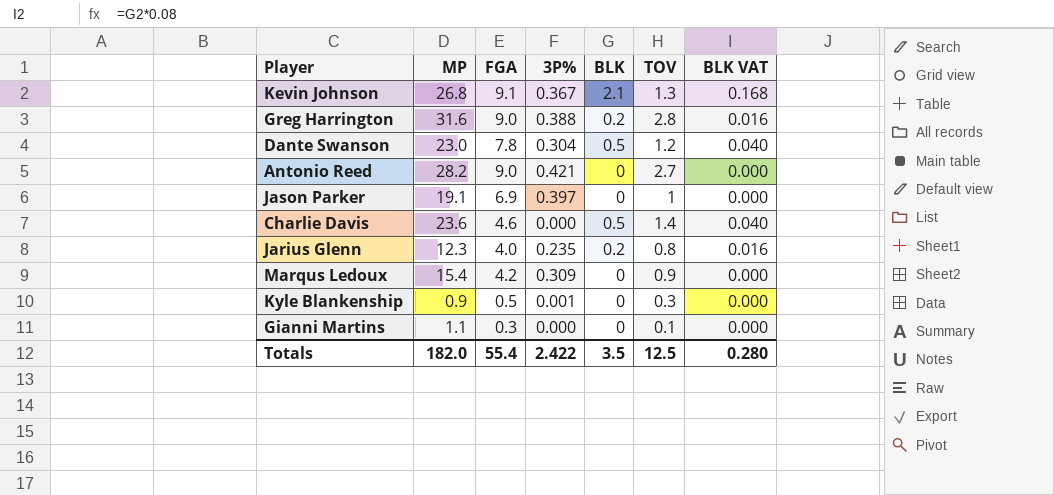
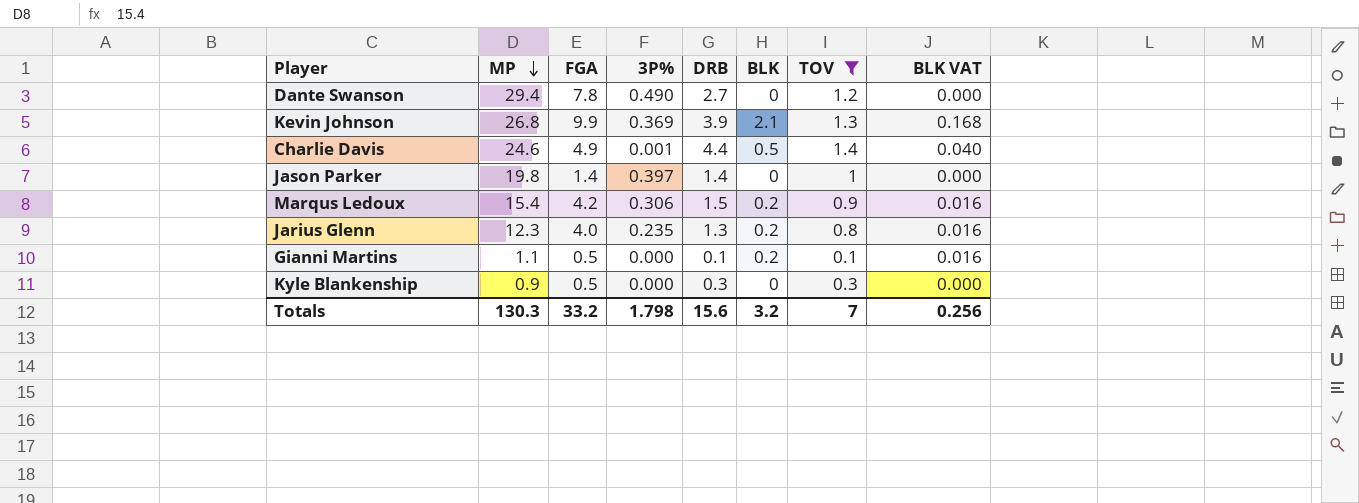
filter: none -> TOV <= 1.4
row order: none -> MP descending
column DRB | position: none -> 5
Dante Swanson | MP: 23.0 -> 29.4
Dante Swanson | 3P%: 0.304 -> 0.490
Dante Swanson | BLK: 0.5 -> 0
Dante Swanson | BLK VAT: 0.040 -> 0.000
Kevin Johnson | FGA: 9.1 -> 9.9
Kevin Johnson | 3P%: 0.367 -> 0.369
Charlie Davis | MP: 23.6 -> 24.6
Charlie Davis | FGA: 4.6 -> 4.9
Charlie Davis | 3P%: 0.000 -> 0.001
Jason Parker | MP: 19.1 -> 19.8
Jason Parker | FGA: 6.9 -> 1.4
Marqus Ledoux | 3P%: 0.309 -> 0.306
Marqus Ledoux | BLK: 0 -> 0.2
Marqus Ledoux | BLK VAT: 0.000 -> 0.016
Gianni Martins | FGA: 0.3 -> 0.5
Gianni Martins | BLK: 0 -> 0.2
Gianni Martins | BLK VAT: 0.000 -> 0.016
Kyle Blankenship | 3P%: 0.001 -> 0.000
Totals | MP: 182.0 -> 130.3
Totals | FGA: 55.4 -> 33.2
Totals | 3P%: 2.422 -> 1.798
Totals | BLK: 3.5 -> 3.2
Totals | TOV: 12.5 -> 7
Totals | BLK VAT: 0.280 -> 0.256

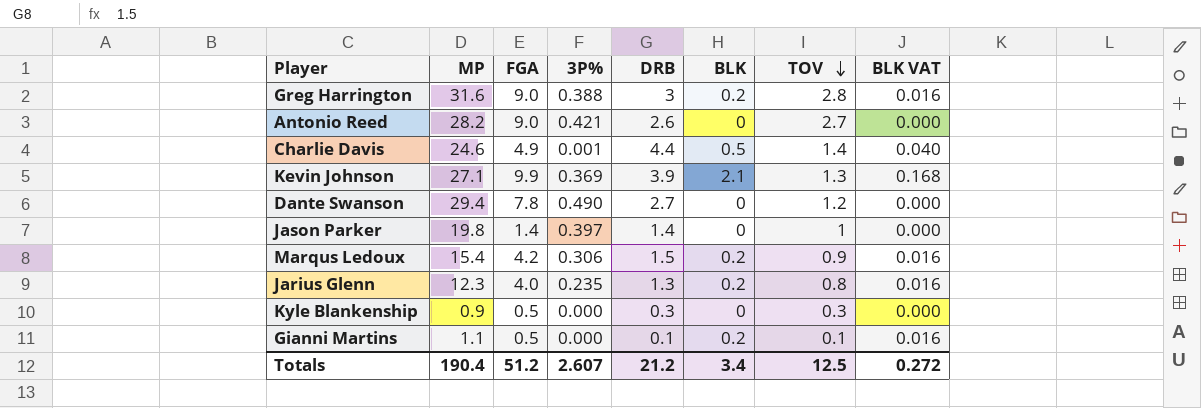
filter: TOV <= 1.4 -> none
row order: MP descending -> TOV descending
Kevin Johnson | MP: 26.8 -> 27.1
Totals | MP: 130.3 -> 190.4
Totals | FGA: 33.2 -> 51.2
Totals | 3P%: 1.798 -> 2.607
Totals | DRB: 15.6 -> 21.2
Totals | BLK: 3.2 -> 3.4
Totals | TOV: 7 -> 12.5
Totals | BLK VAT: 0.256 -> 0.272

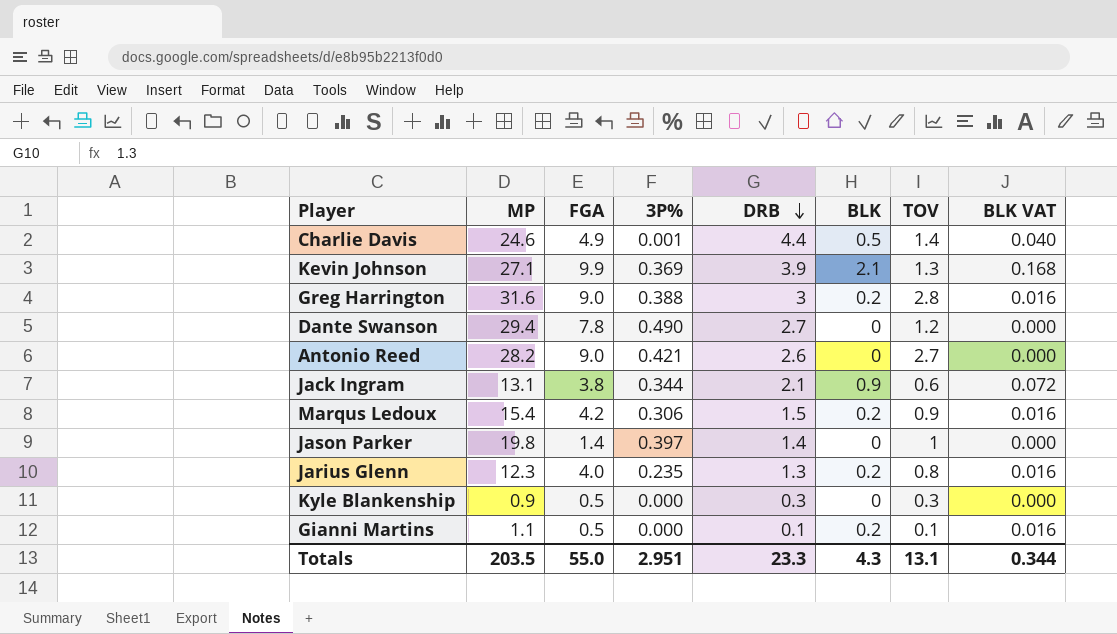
row order: TOV descending -> DRB descending
row Jack Ingram: none -> 13.1 | 3.8 | 0.344 | 2.1 | 0.9 | 0.6 | 0.072
Totals | MP: 190.4 -> 203.5
Totals | FGA: 51.2 -> 55.0
Totals | 3P%: 2.607 -> 2.951
Totals | DRB: 21.2 -> 23.3
Totals | BLK: 3.4 -> 4.3
Totals | TOV: 12.5 -> 13.1
Totals | BLK VAT: 0.272 -> 0.344

